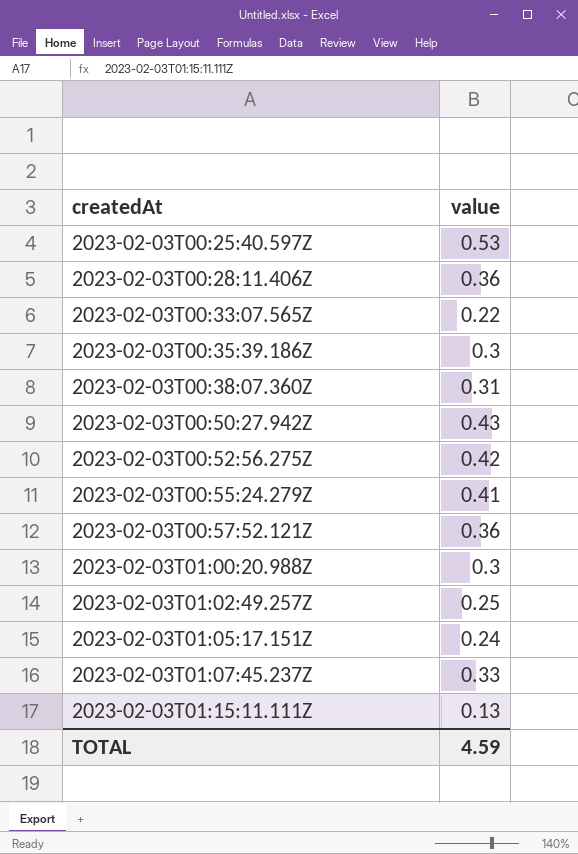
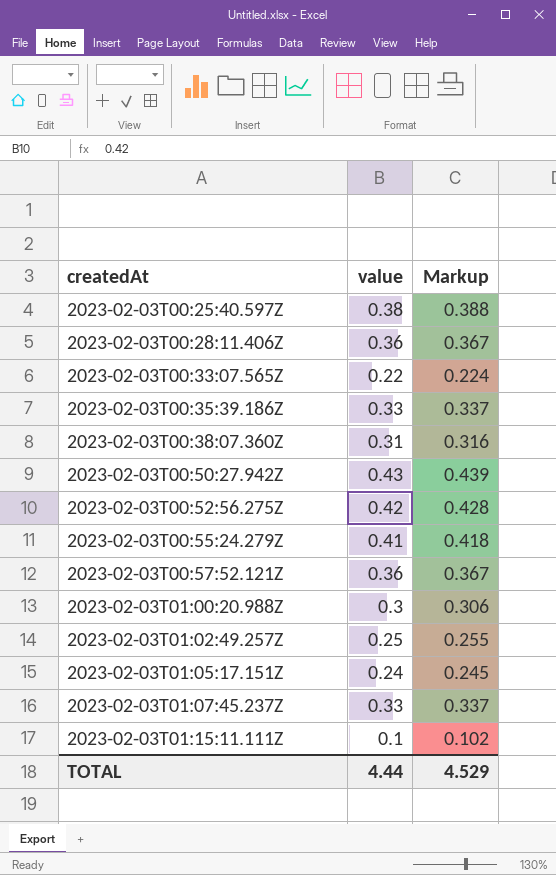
column Markup | formula: none -> [value] * 1.02
2023-02-03T00:25:40.597Z | value: 0.53 -> 0.38
2023-02-03T00:35:39.186Z | value: 0.3 -> 0.33
2023-02-03T01:15:11.111Z | value: 0.13 -> 0.1
TOTAL | value: 4.59 -> 4.44

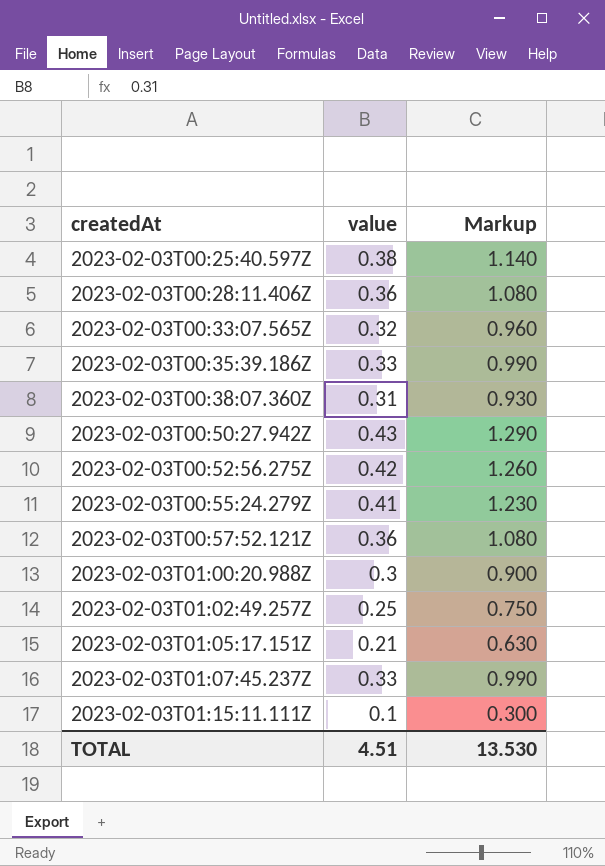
column Markup | formula: [value] * 1.02 -> [value] * 3
2023-02-03T00:33:07.565Z | value: 0.22 -> 0.32
2023-02-03T01:05:17.151Z | value: 0.24 -> 0.21
TOTAL | value: 4.44 -> 4.51
TOTAL | Markup: 4.529 -> 13.530

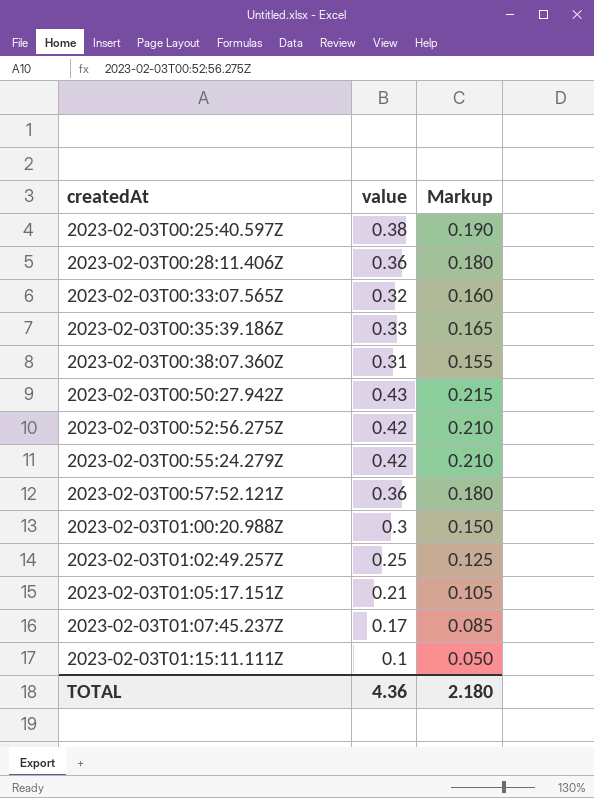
column Markup | formula: [value] * 3 -> [value] * 0.5
2023-02-03T00:55:24.279Z | value: 0.41 -> 0.42
2023-02-03T01:07:45.237Z | value: 0.33 -> 0.17
TOTAL | value: 4.51 -> 4.36
TOTAL | Markup: 13.530 -> 2.180

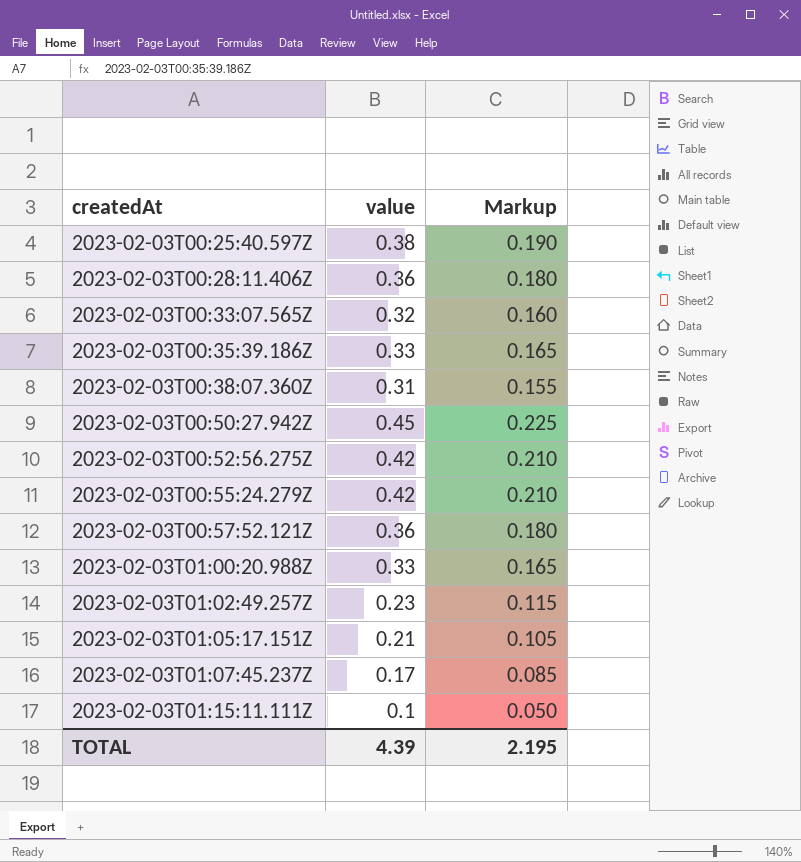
2023-02-03T00:50:27.942Z | value: 0.43 -> 0.45
2023-02-03T00:50:27.942Z | Markup: 0.215 -> 0.225
2023-02-03T01:00:20.988Z | value: 0.3 -> 0.33
2023-02-03T01:00:20.988Z | Markup: 0.150 -> 0.165
2023-02-03T01:02:49.257Z | value: 0.25 -> 0.23
2023-02-03T01:02:49.257Z | Markup: 0.125 -> 0.115
TOTAL | value: 4.36 -> 4.39
TOTAL | Markup: 2.180 -> 2.195

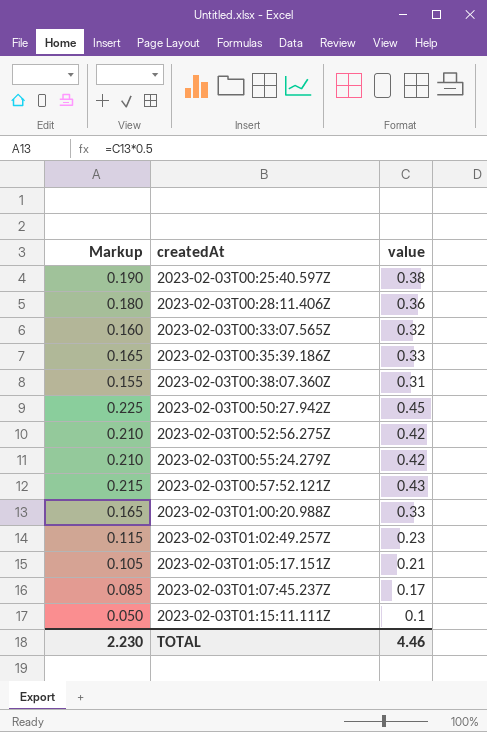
column Markup | position: 3 -> 1
2023-02-03T00:57:52.121Z | Markup: 0.180 -> 0.215
2023-02-03T00:57:52.121Z | value: 0.36 -> 0.43
TOTAL | Markup: 2.195 -> 2.230
TOTAL | value: 4.39 -> 4.46

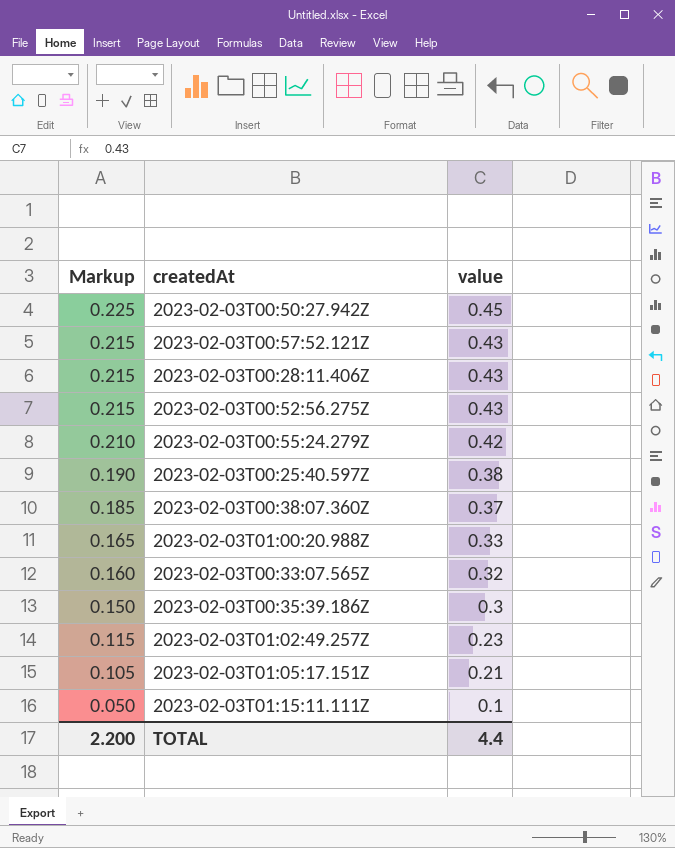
row order: createdAt ascending -> Markup descending
row 2023-02-03T01:07:45.237Z: 0.085 | 0.17 -> none
2023-02-03T00:28:11.406Z | Markup: 0.180 -> 0.215
2023-02-03T00:28:11.406Z | value: 0.36 -> 0.43
2023-02-03T00:52:56.275Z | Markup: 0.210 -> 0.215
2023-02-03T00:52:56.275Z | value: 0.42 -> 0.43
2023-02-03T00:38:07.360Z | Markup: 0.155 -> 0.185
2023-02-03T00:38:07.360Z | value: 0.31 -> 0.37
2023-02-03T00:35:39.186Z | Markup: 0.165 -> 0.150
2023-02-03T00:35:39.186Z | value: 0.33 -> 0.3
TOTAL | Markup: 2.230 -> 2.200
TOTAL | value: 4.46 -> 4.4

